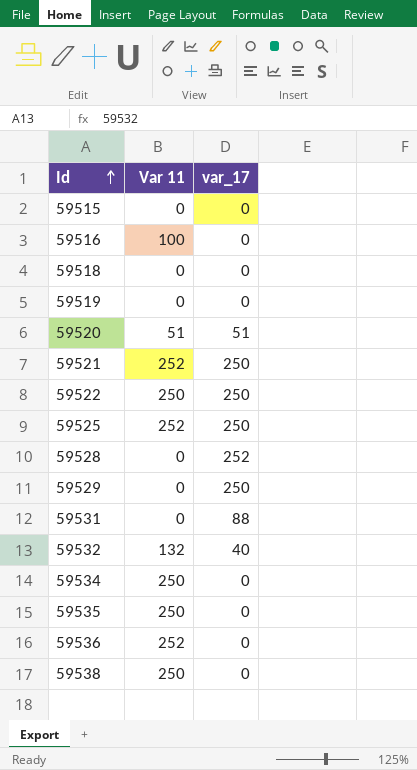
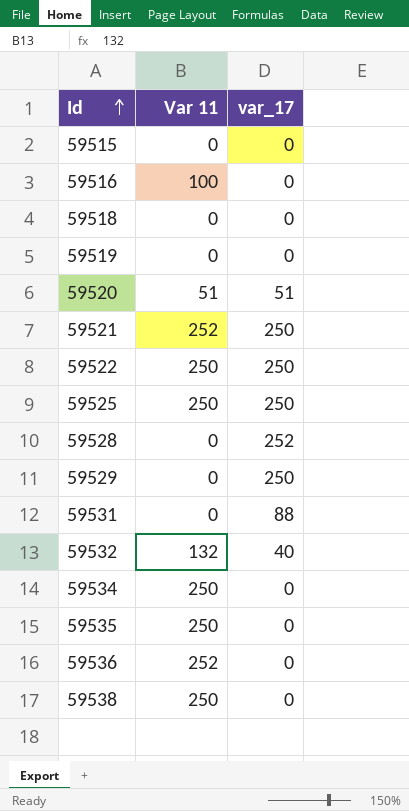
59525 | Var 11: 252 -> 250

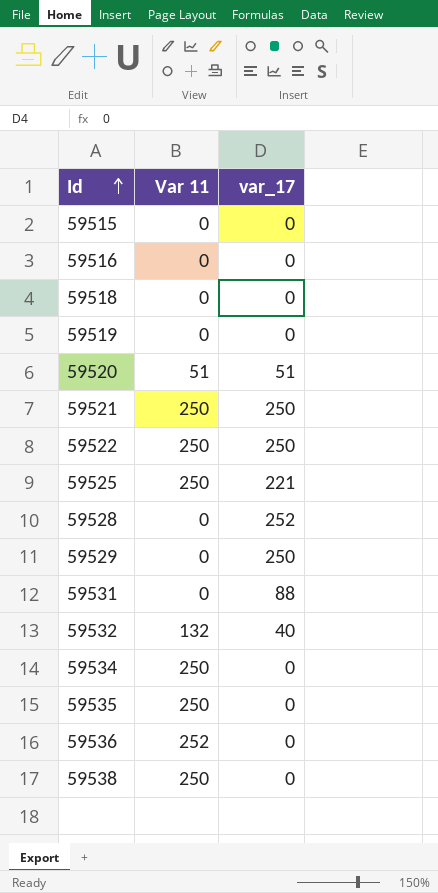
59516 | Var 11: 100 -> 0
59521 | Var 11: 252 -> 250
59525 | var_17: 250 -> 221

